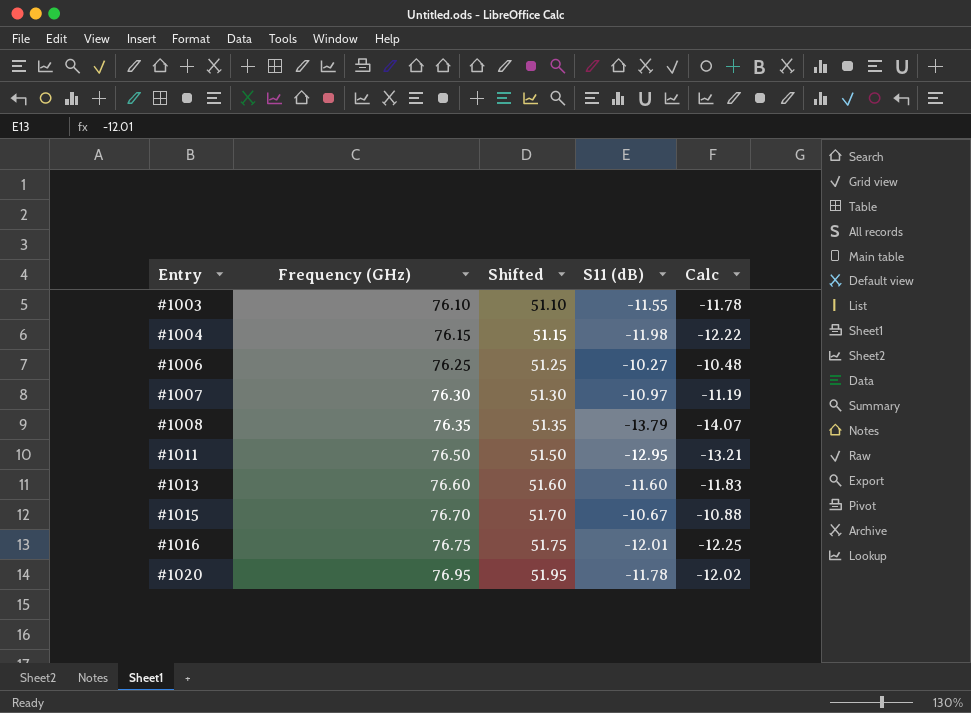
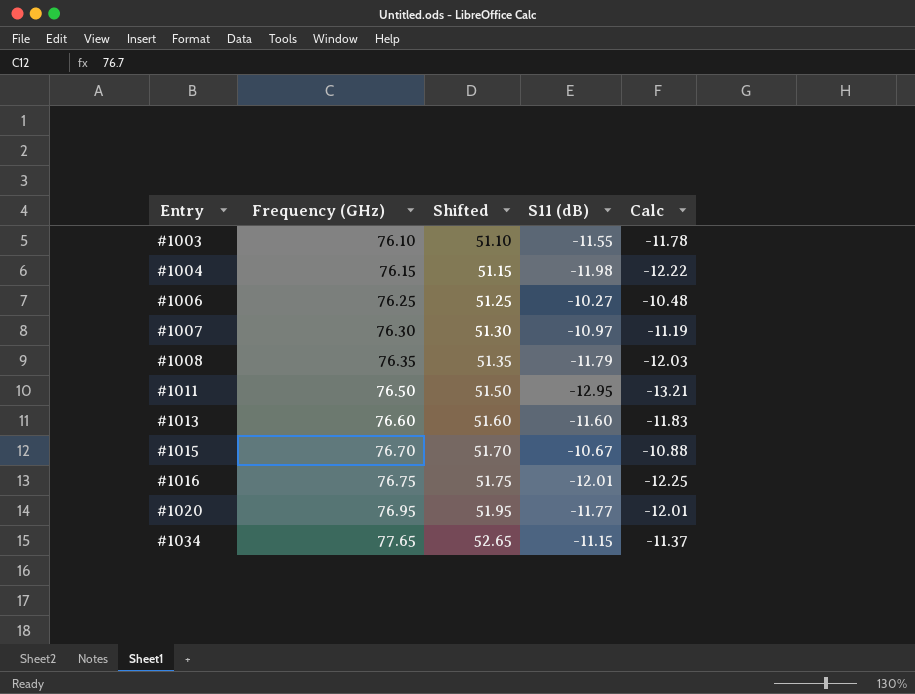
#1008 | S11 (dB): -13.79 -> -11.79
#1008 | Calc: -14.07 -> -12.03
#1020 | S11 (dB): -11.78 -> -11.77
#1020 | Calc: -12.02 -> -12.01
row #1034: none -> 77.65 | 52.65 | -11.15 | -11.37

